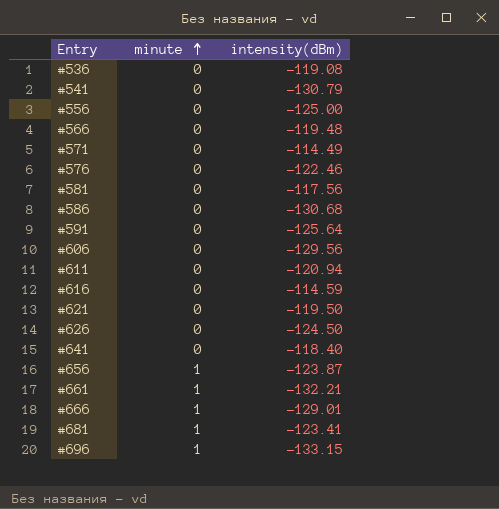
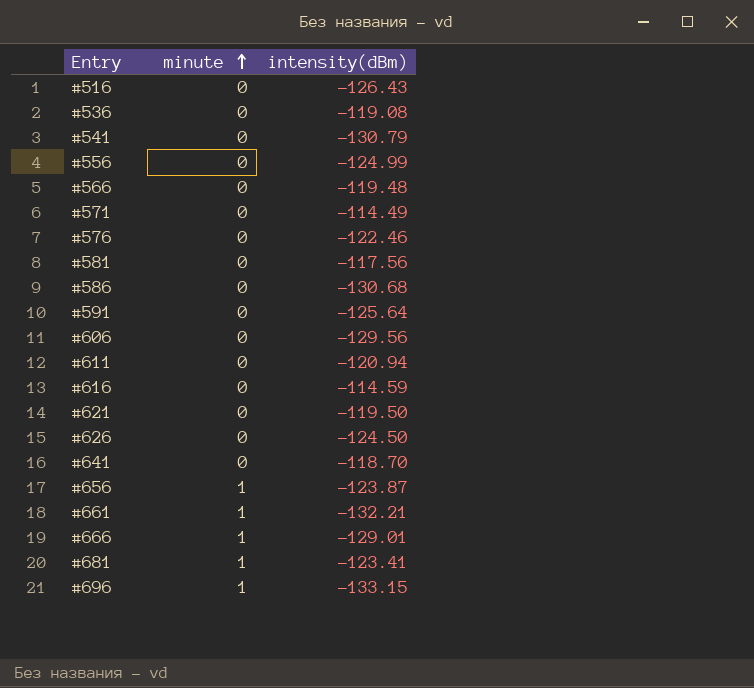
row #516: none -> 0 | -126.43
#556 | intensity(dBm): -125.00 -> -124.99
#641 | intensity(dBm): -118.40 -> -118.70

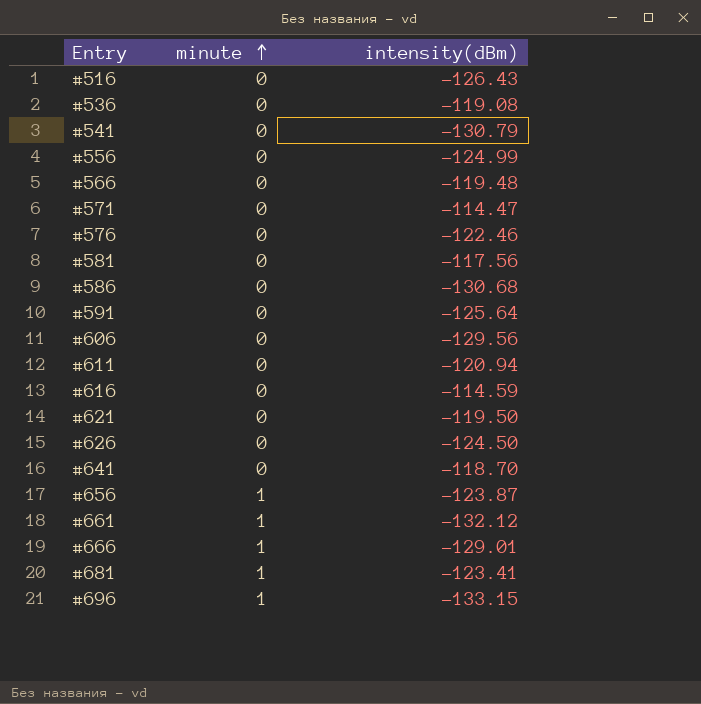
#571 | intensity(dBm): -114.49 -> -114.47
#661 | intensity(dBm): -132.21 -> -132.12

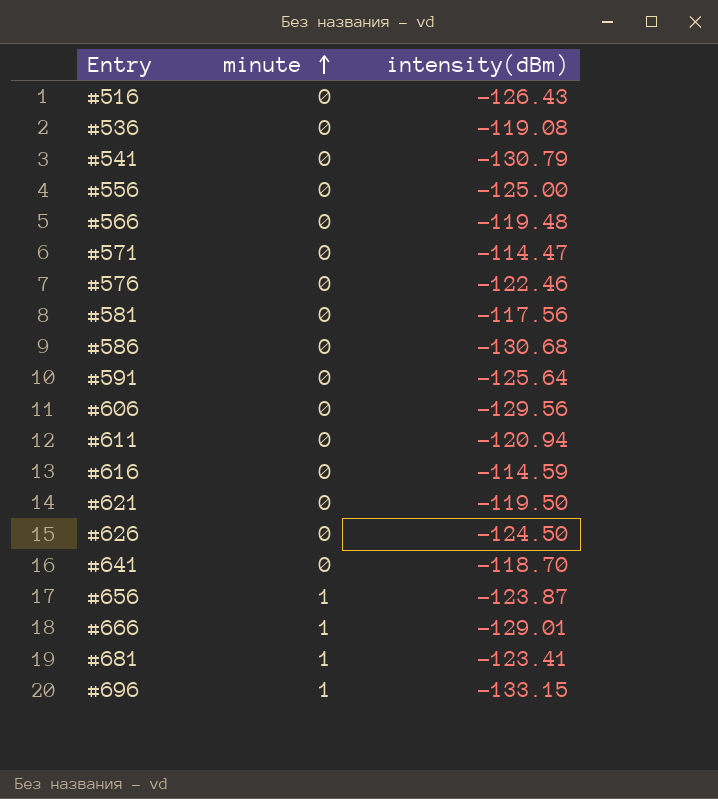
row #661: 1 | -132.12 -> none
#556 | intensity(dBm): -124.99 -> -125.00

